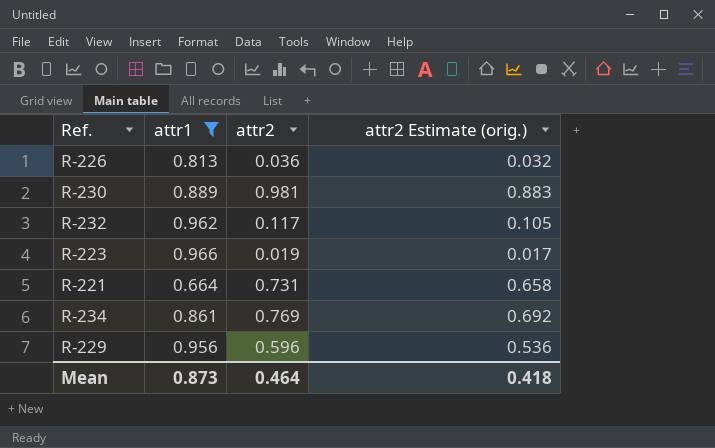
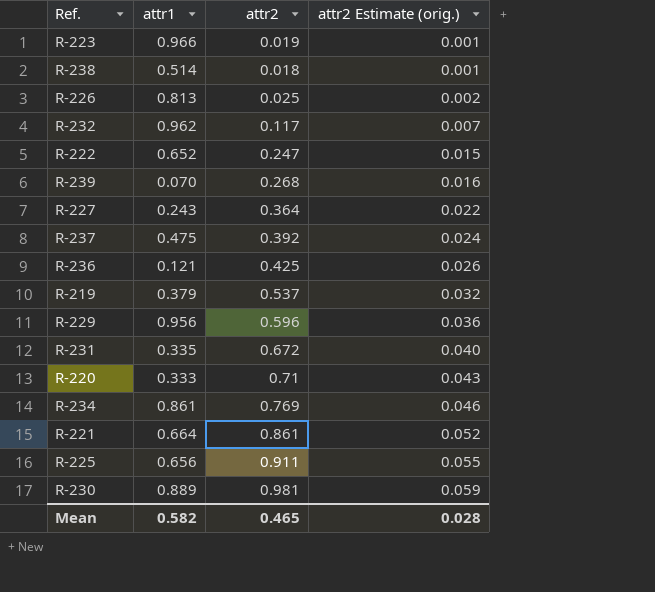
filter: attr1 >= 0.664 -> none
row order: none -> attr2 Estimate (orig.) ascending
column attr2 Estimate (orig.) | formula: [attr2] * 0.9 -> [attr2] * 0.06
R-226 | attr2: 0.036 -> 0.025
R-221 | attr2: 0.731 -> 0.861
Mean | attr1: 0.873 -> 0.582
Mean | attr2: 0.464 -> 0.465
Mean | attr2 Estimate (orig.): 0.418 -> 0.028

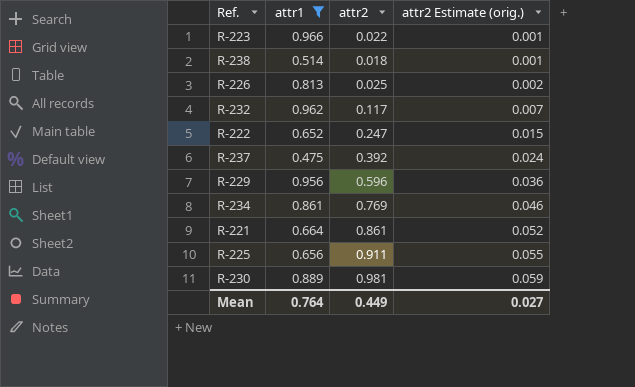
filter: none -> attr1 >= 0.475
R-223 | attr2: 0.019 -> 0.022
Mean | attr1: 0.582 -> 0.764
Mean | attr2: 0.465 -> 0.449
Mean | attr2 Estimate (orig.): 0.028 -> 0.027

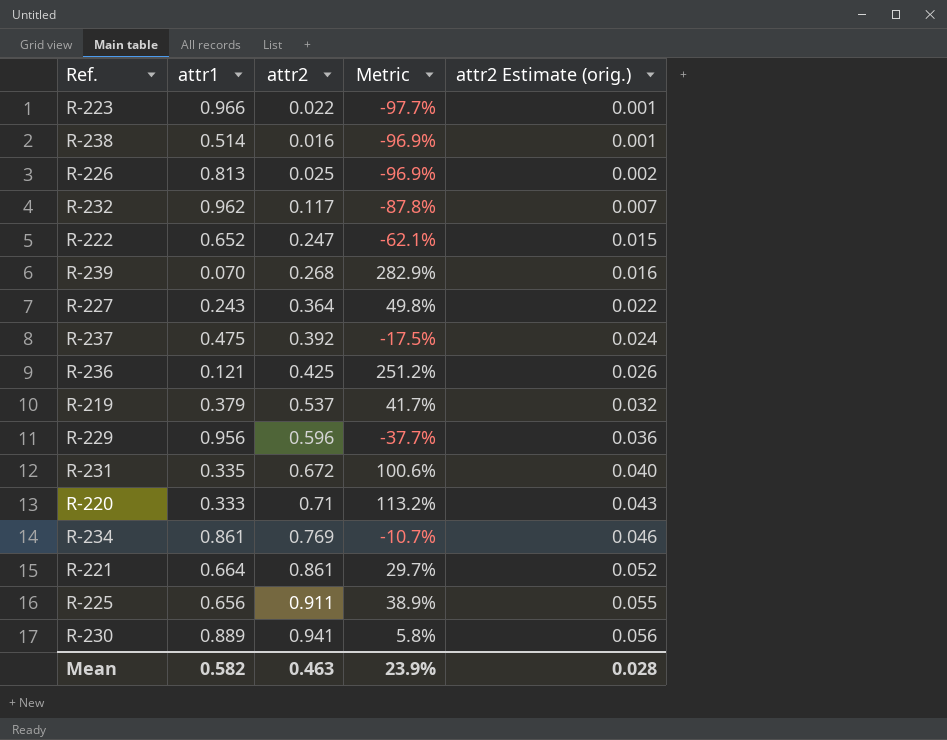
filter: attr1 >= 0.475 -> none
column Metric | formula: none -> ([attr2] - [attr1]) / [attr1]
R-238 | attr2: 0.018 -> 0.016
R-230 | attr2: 0.981 -> 0.941
R-230 | attr2 Estimate (orig.): 0.059 -> 0.056
Mean | attr1: 0.764 -> 0.582
Mean | attr2: 0.449 -> 0.463
Mean | attr2 Estimate (orig.): 0.027 -> 0.028

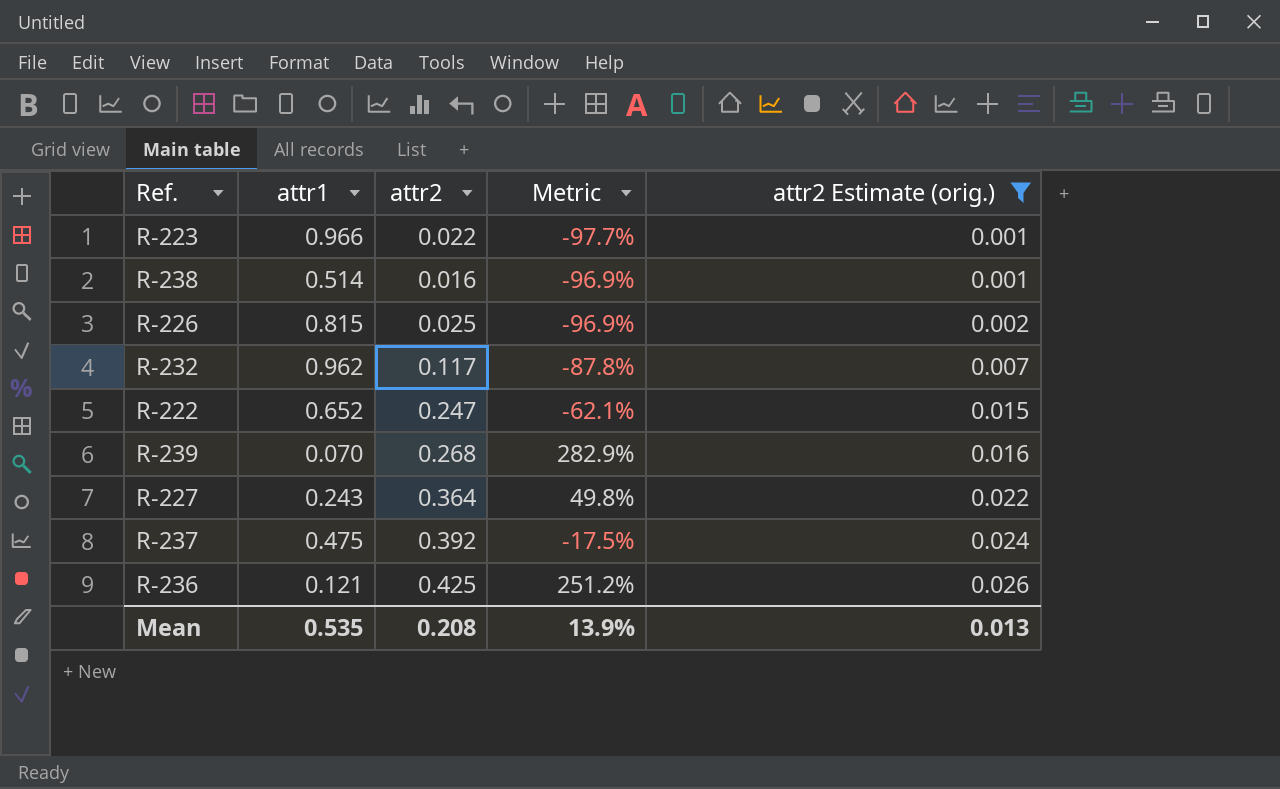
filter: none -> attr2 Estimate (orig.) <= 0.026
R-226 | attr1: 0.813 -> 0.815
Mean | attr1: 0.582 -> 0.535
Mean | attr2: 0.463 -> 0.208
Mean | Metric: 23.9% -> 13.9%
Mean | attr2 Estimate (orig.): 0.028 -> 0.013

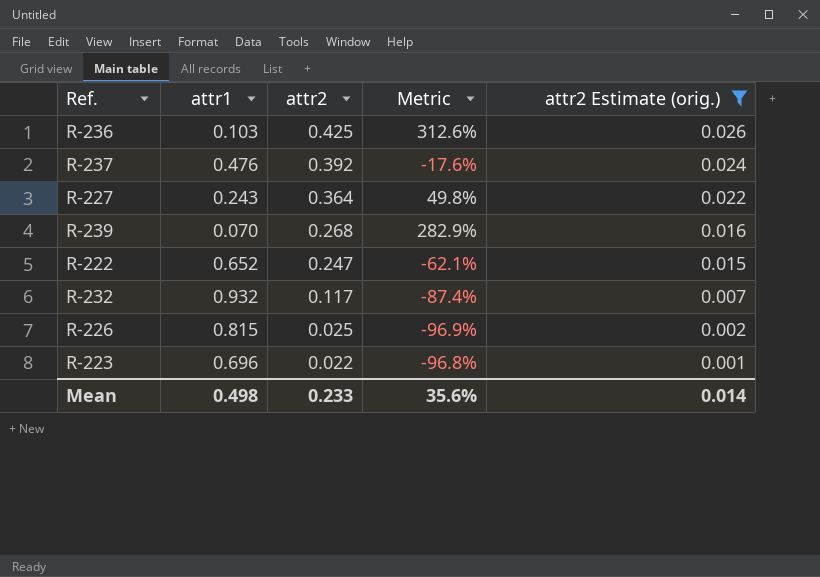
row order: attr2 Estimate (orig.) ascending -> attr2 descending
row R-238: 0.514 | 0.016 | -96.9% | 0.001 -> none
R-236 | attr1: 0.121 -> 0.103
R-236 | Metric: 251.2% -> 312.6%
R-237 | attr1: 0.475 -> 0.476
R-237 | Metric: -17.5% -> -17.6%
R-232 | attr1: 0.962 -> 0.932
R-232 | Metric: -87.8% -> -87.4%
R-223 | attr1: 0.966 -> 0.696
R-223 | Metric: -97.7% -> -96.8%
Mean | attr1: 0.535 -> 0.498
Mean | attr2: 0.208 -> 0.233
Mean | Metric: 13.9% -> 35.6%
Mean | attr2 Estimate (orig.): 0.013 -> 0.014

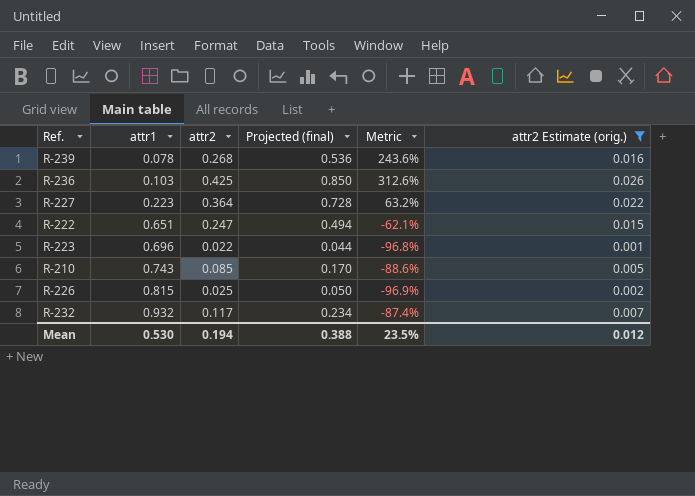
row order: attr2 descending -> attr1 ascending
column Projected (final) | formula: none -> [attr2] * 2
row R-237: 0.476 | 0.392 | -17.6% | 0.024 -> none
R-239 | attr1: 0.070 -> 0.078
R-239 | Metric: 282.9% -> 243.6%
R-227 | attr1: 0.243 -> 0.223
R-227 | Metric: 49.8% -> 63.2%
R-222 | attr1: 0.652 -> 0.651
row R-210: none -> 0.743 | 0.085 | 0.170 | -88.6% | 0.005
Mean | attr1: 0.498 -> 0.530
Mean | attr2: 0.233 -> 0.194
Mean | Metric: 35.6% -> 23.5%
Mean | attr2 Estimate (orig.): 0.014 -> 0.012

